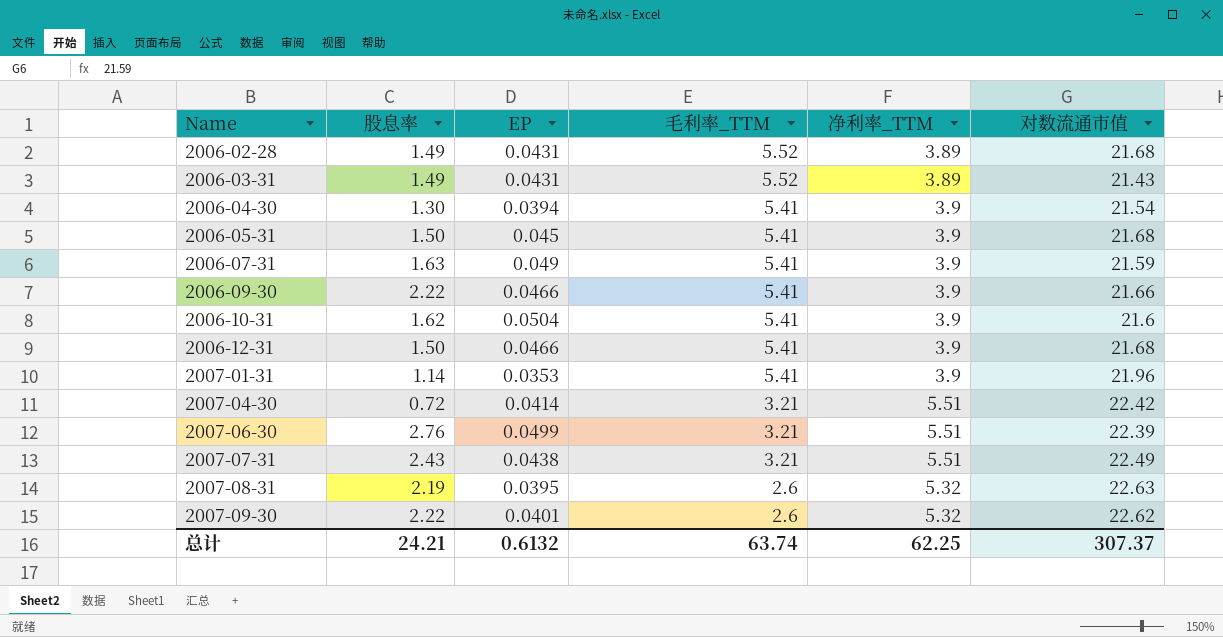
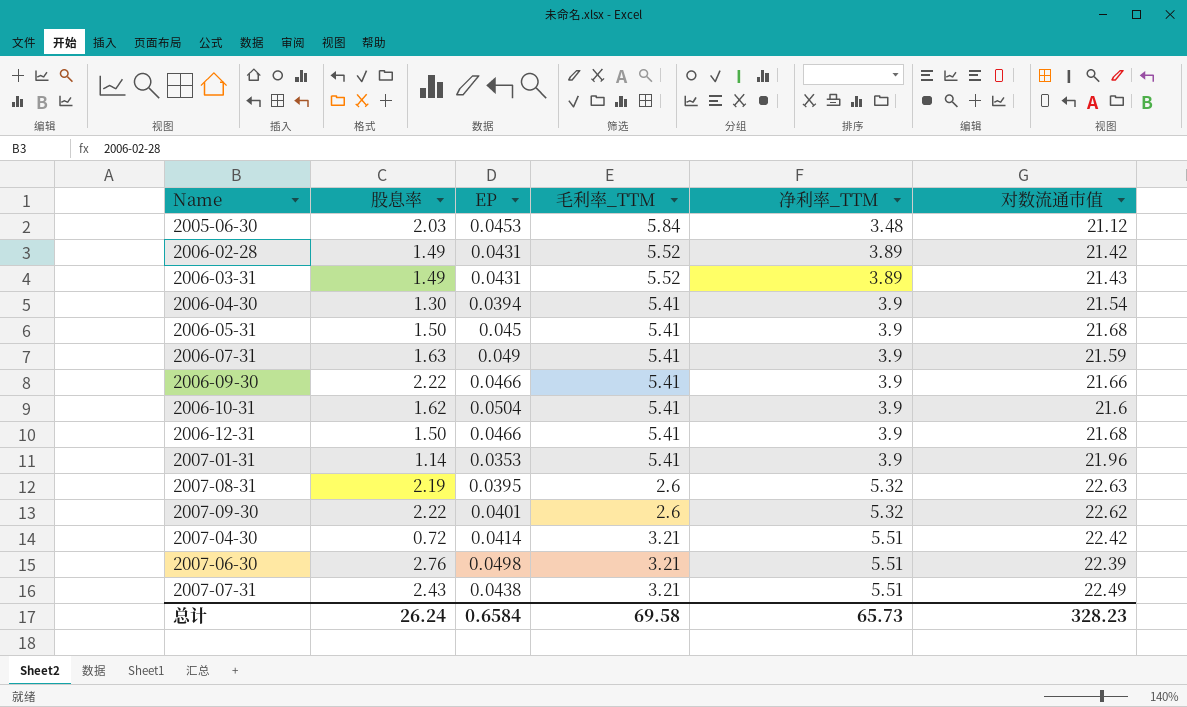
row order: Name ascending -> 净利率_TTM ascending
row 2005-06-30: none -> 2.03 | 0.0453 | 5.84 | 3.48 | 21.12
2006-02-28 | 对数流通市值: 21.68 -> 21.42
2007-06-30 | EP: 0.0499 -> 0.0498
总计 | 股息率: 24.21 -> 26.24
总计 | EP: 0.6132 -> 0.6584
总计 | 毛利率_TTM: 63.74 -> 69.58
总计 | 净利率_TTM: 62.25 -> 65.73
总计 | 对数流通市值: 307.37 -> 328.23

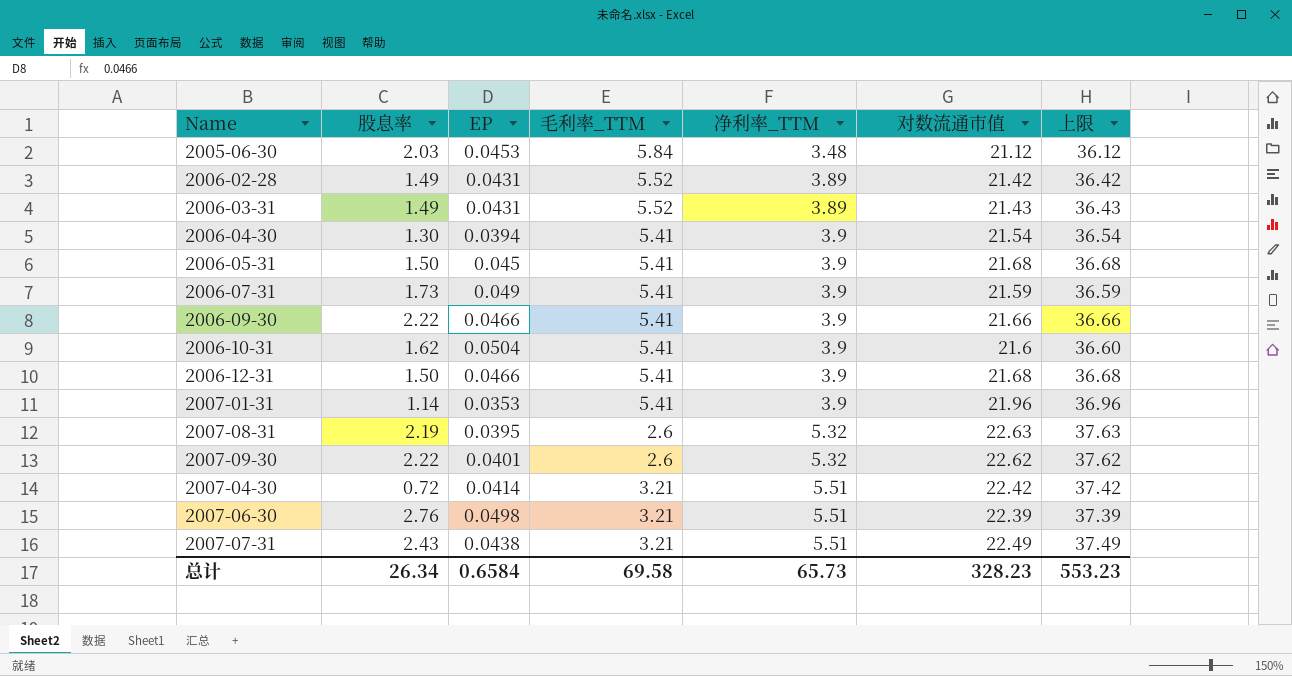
column 上限 | formula: none -> [对数流通市值] + 15
2006-07-31 | 股息率: 1.63 -> 1.73
总计 | 股息率: 26.24 -> 26.34

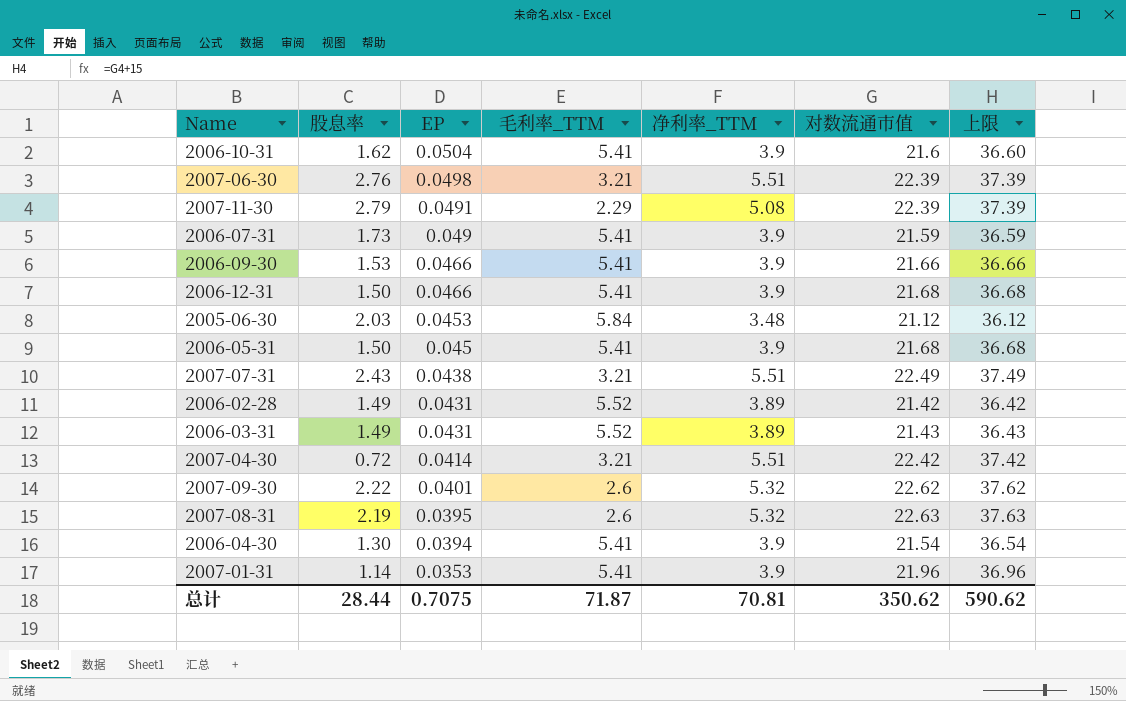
row order: 净利率_TTM ascending -> EP descending
row 2007-11-30: none -> 2.79 | 0.0491 | 2.29 | 5.08 | 22.39 | 37.39
2006-09-30 | 股息率: 2.22 -> 1.53
总计 | 股息率: 26.34 -> 28.44
总计 | EP: 0.6584 -> 0.7075
总计 | 毛利率_TTM: 69.58 -> 71.87
总计 | 净利率_TTM: 65.73 -> 70.81
总计 | 对数流通市值: 328.23 -> 350.62
总计 | 上限: 553.23 -> 590.62

